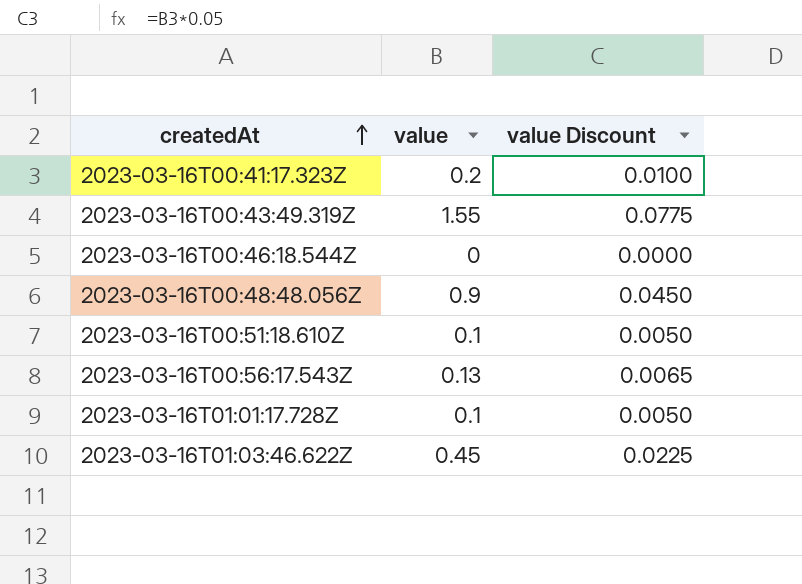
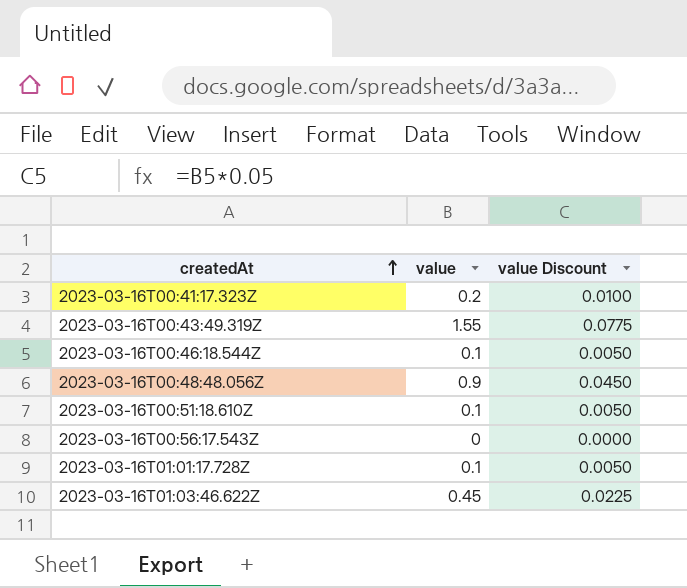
2023-03-16T00:46:18.544Z | value: 0 -> 0.1
2023-03-16T00:46:18.544Z | value Discount: 0.0000 -> 0.0050
2023-03-16T00:56:17.543Z | value: 0.13 -> 0
2023-03-16T00:56:17.543Z | value Discount: 0.0065 -> 0.0000

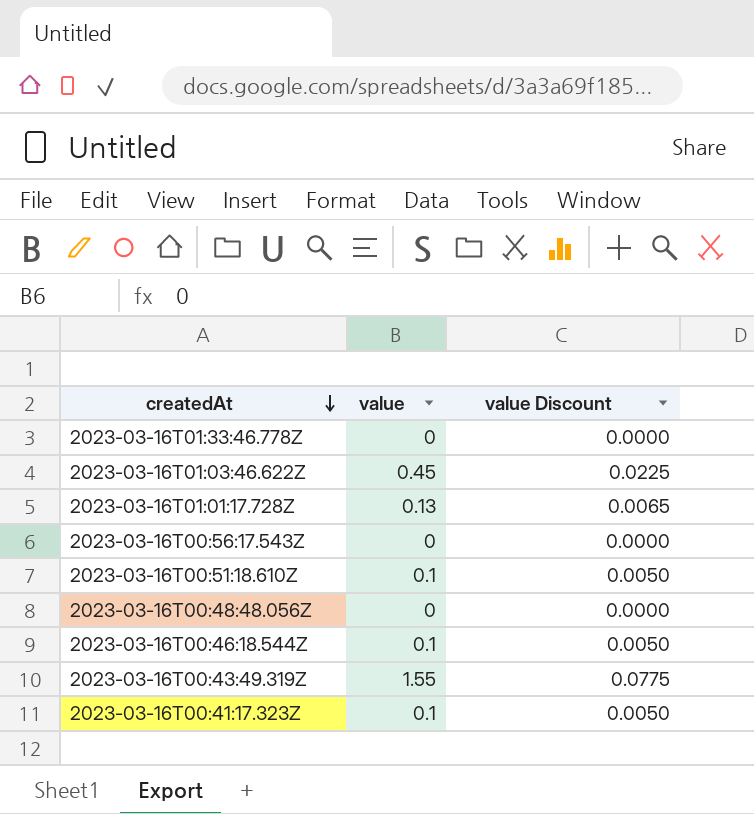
row order: createdAt ascending -> createdAt descending
row 2023-03-16T01:33:46.778Z: none -> 0 | 0.0000
2023-03-16T01:01:17.728Z | value: 0.1 -> 0.13
2023-03-16T01:01:17.728Z | value Discount: 0.0050 -> 0.0065
2023-03-16T00:48:48.056Z | value: 0.9 -> 0
2023-03-16T00:48:48.056Z | value Discount: 0.0450 -> 0.0000
2023-03-16T00:41:17.323Z | value: 0.2 -> 0.1
2023-03-16T00:41:17.323Z | value Discount: 0.0100 -> 0.0050

